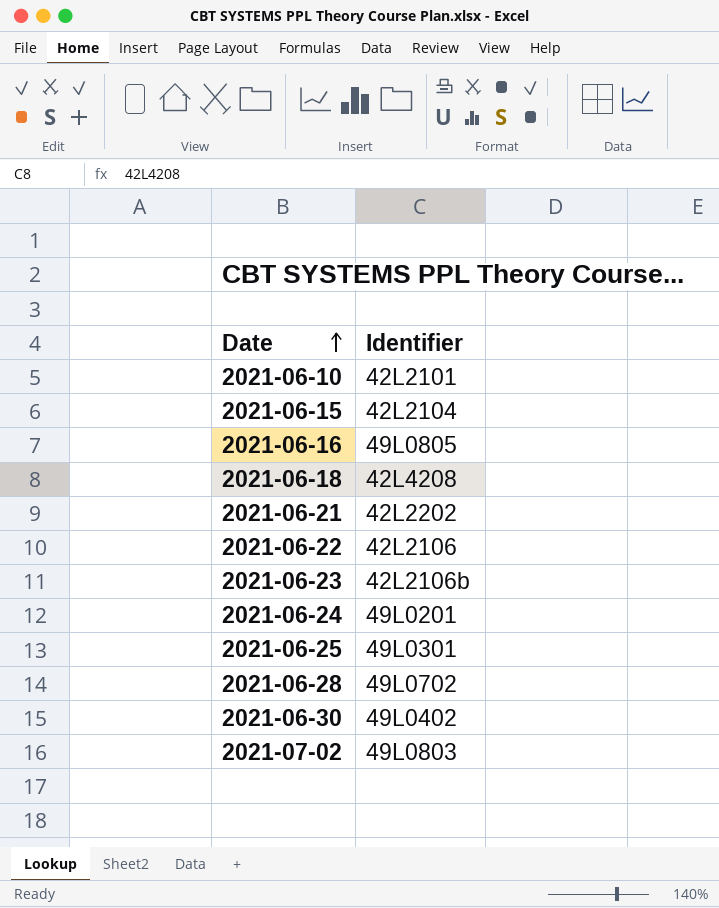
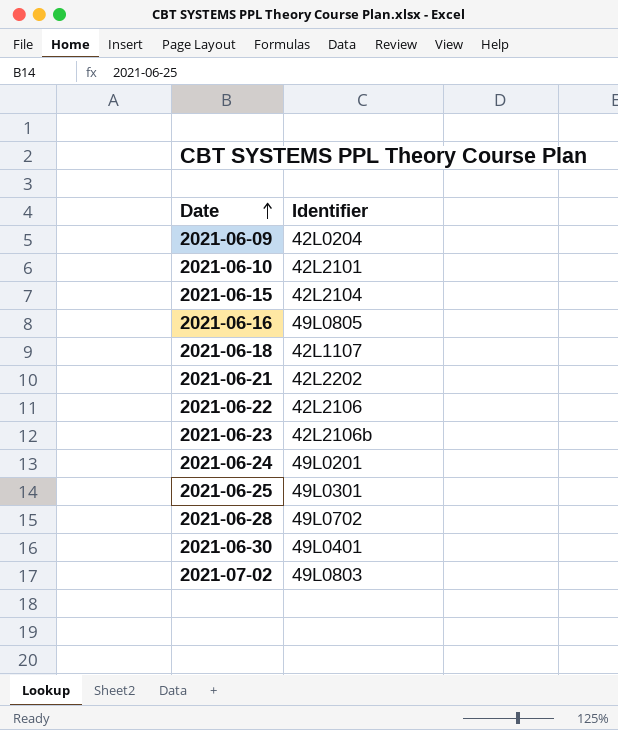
row 2021-06-09: none -> 42L0204
2021-06-18 | Identifier: 42L4208 -> 42L1107
2021-06-30 | Identifier: 49L0402 -> 49L0401

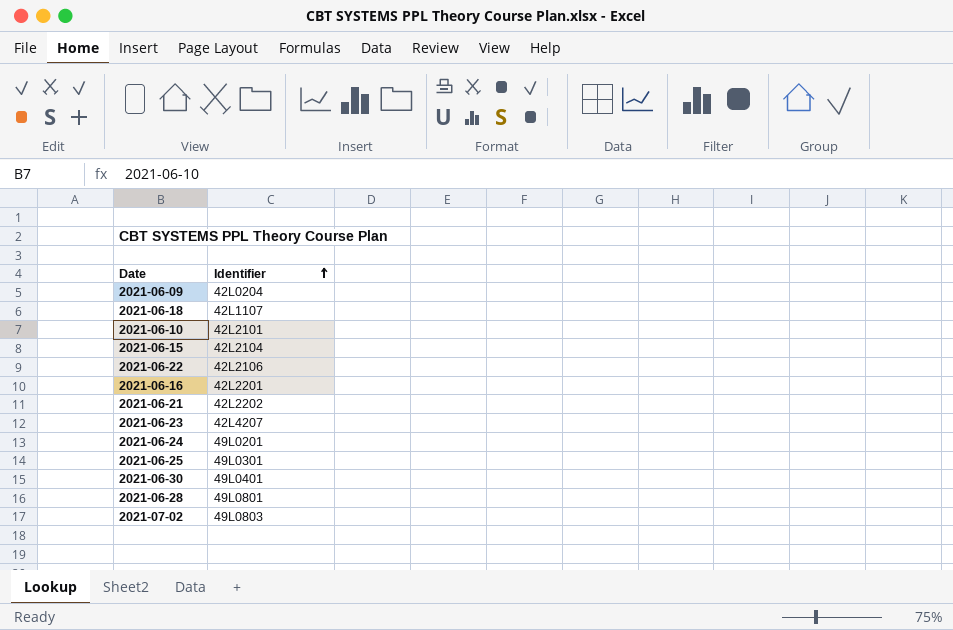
row order: Date ascending -> Identifier ascending
2021-06-16 | Identifier: 49L0805 -> 42L2201
2021-06-23 | Identifier: 42L2106b -> 42L4207
2021-06-28 | Identifier: 49L0702 -> 49L0801

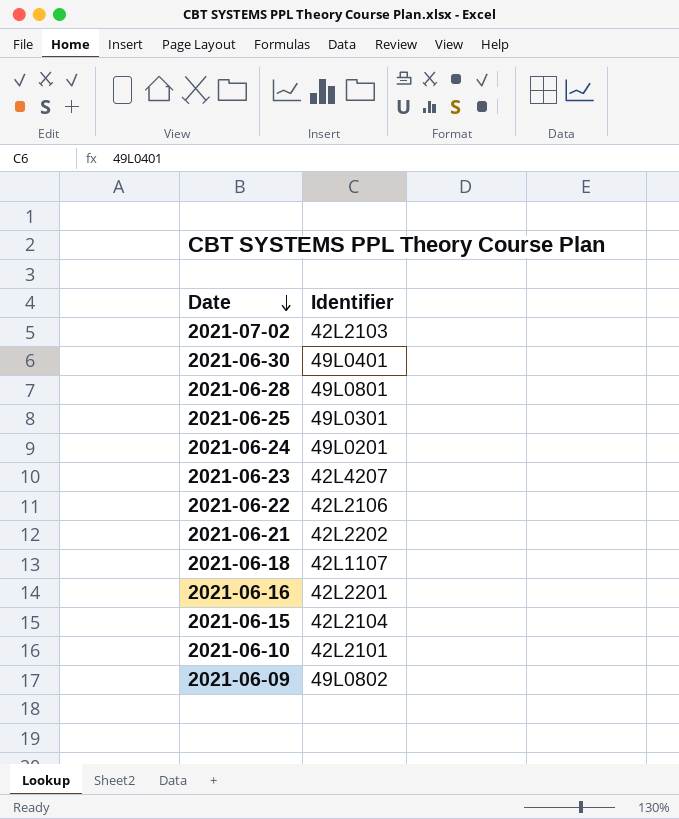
row order: Identifier ascending -> Date descending
2021-07-02 | Identifier: 49L0803 -> 42L2103
2021-06-09 | Identifier: 42L0204 -> 49L0802

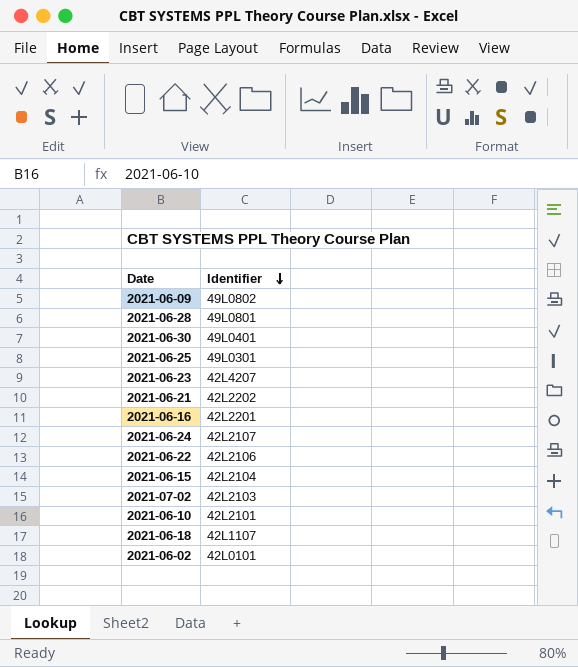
row order: Date descending -> Identifier descending
2021-06-24 | Identifier: 49L0201 -> 42L2107
row 2021-06-02: none -> 42L0101

